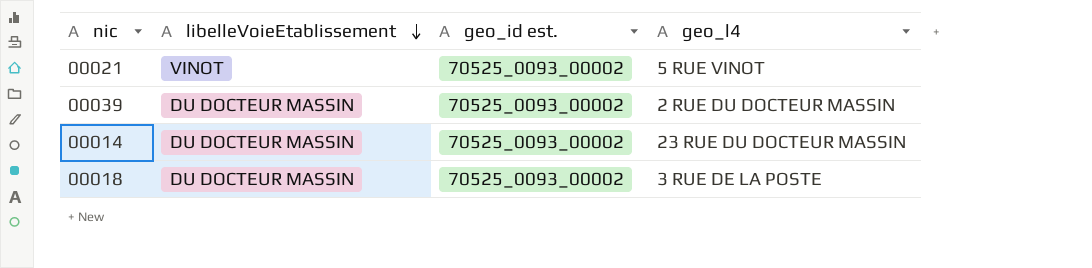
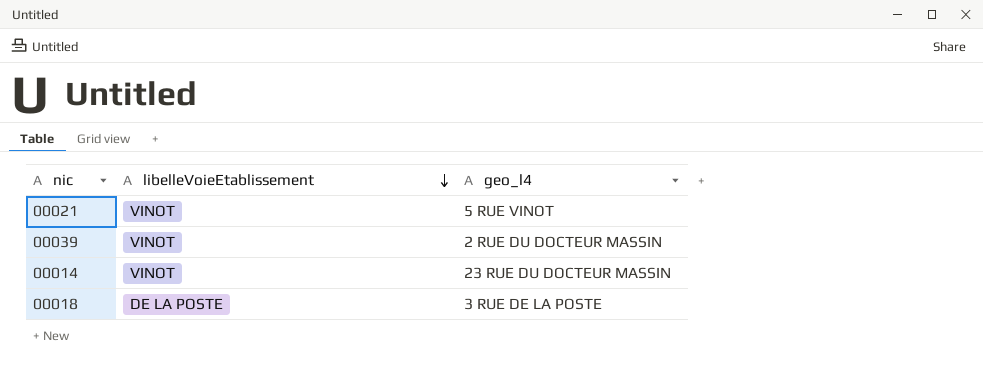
column geo_id est. | position: 3 -> none
00039 | libelleVoieEtablissement: DU DOCTEUR MASSIN -> VINOT
00014 | libelleVoieEtablissement: DU DOCTEUR MASSIN -> VINOT
00018 | libelleVoieEtablissement: DU DOCTEUR MASSIN -> DE LA POSTE

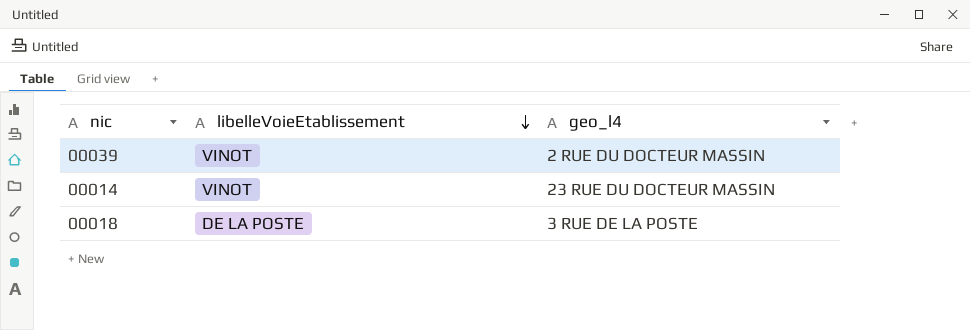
row 00021: VINOT | 5 RUE VINOT -> none

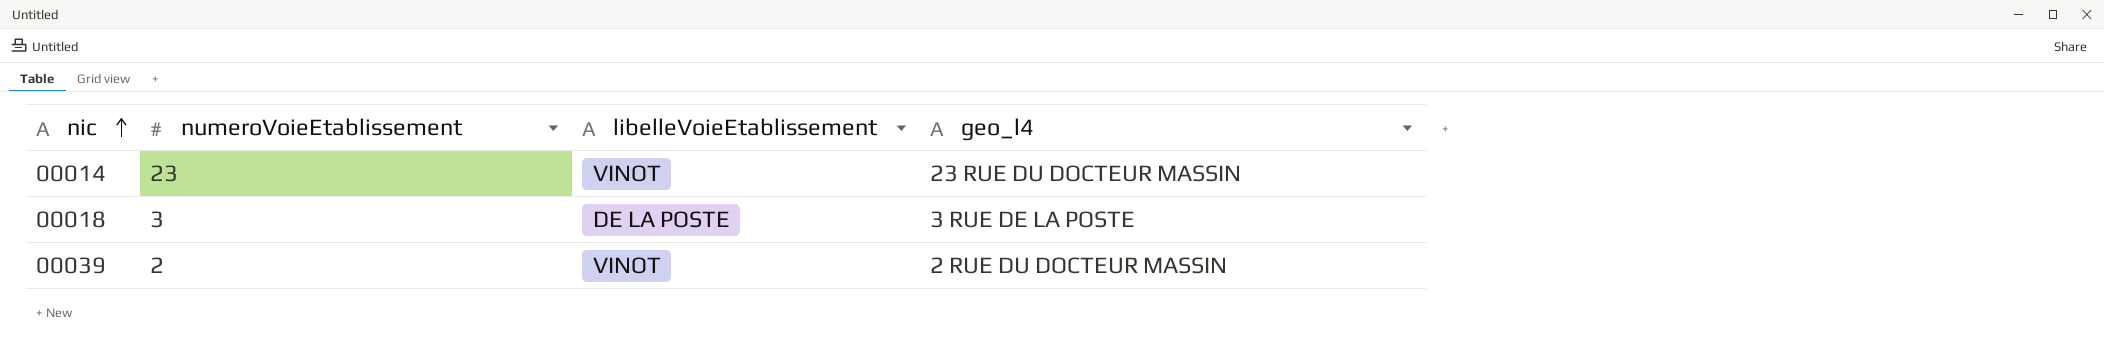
row order: libelleVoieEtablissement descending -> nic ascending
column numeroVoieEtablissement | position: none -> 2

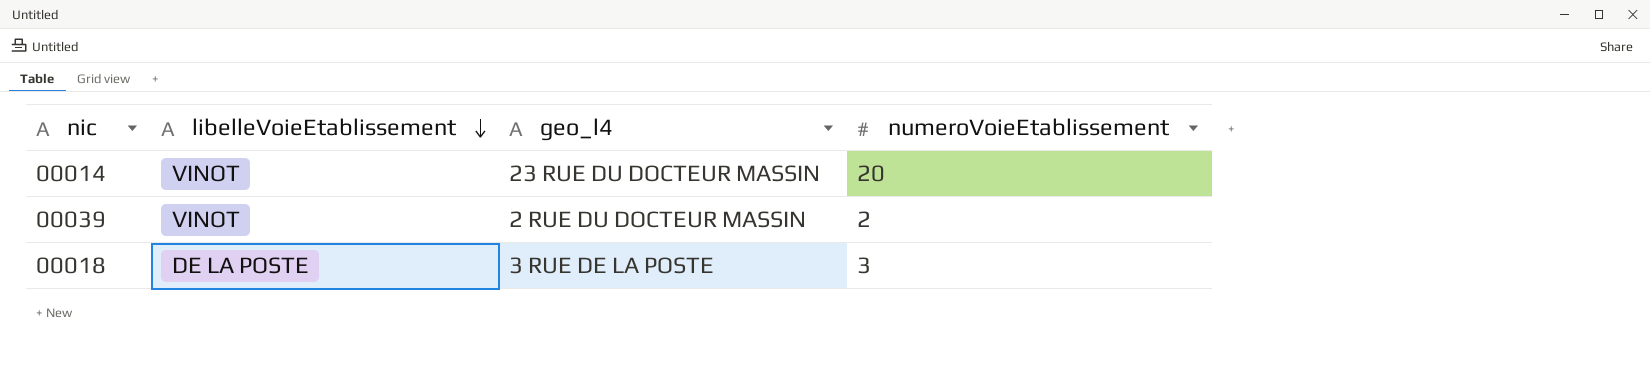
row order: nic ascending -> libelleVoieEtablissement descending
column numeroVoieEtablissement | position: 2 -> 4
00014 | numeroVoieEtablissement: 23 -> 20

